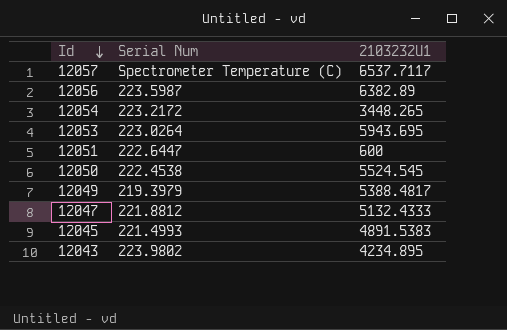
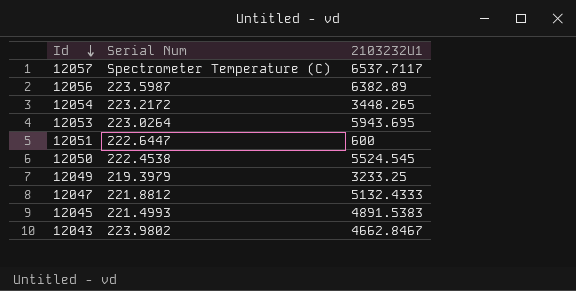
12049 | 2103232U1: 5388.4817 -> 3233.25
12043 | 2103232U1: 4234.895 -> 4662.8467

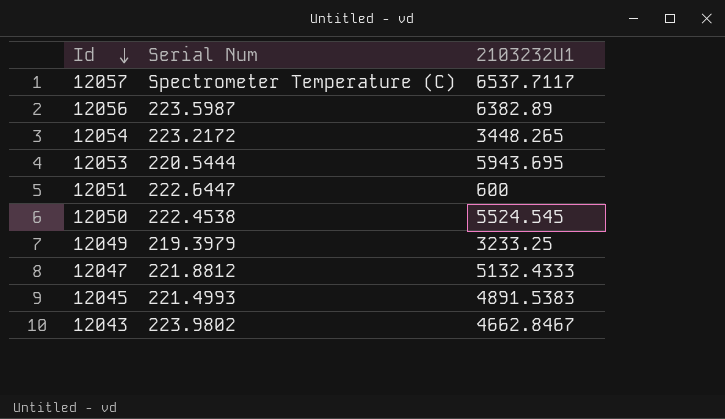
12053 | Serial Num: 223.0264 -> 220.5444

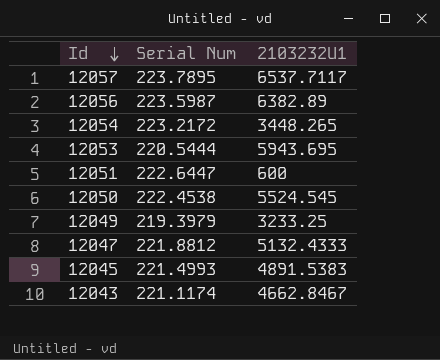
12057 | Serial Num: Spectrometer Temperature (C) -> 223.7895
12043 | Serial Num: 223.9802 -> 221.1174

